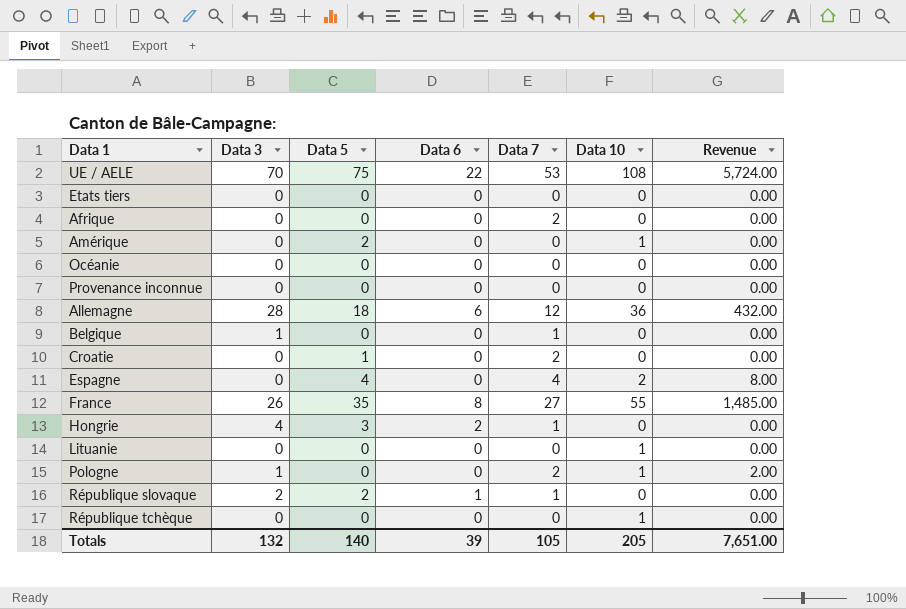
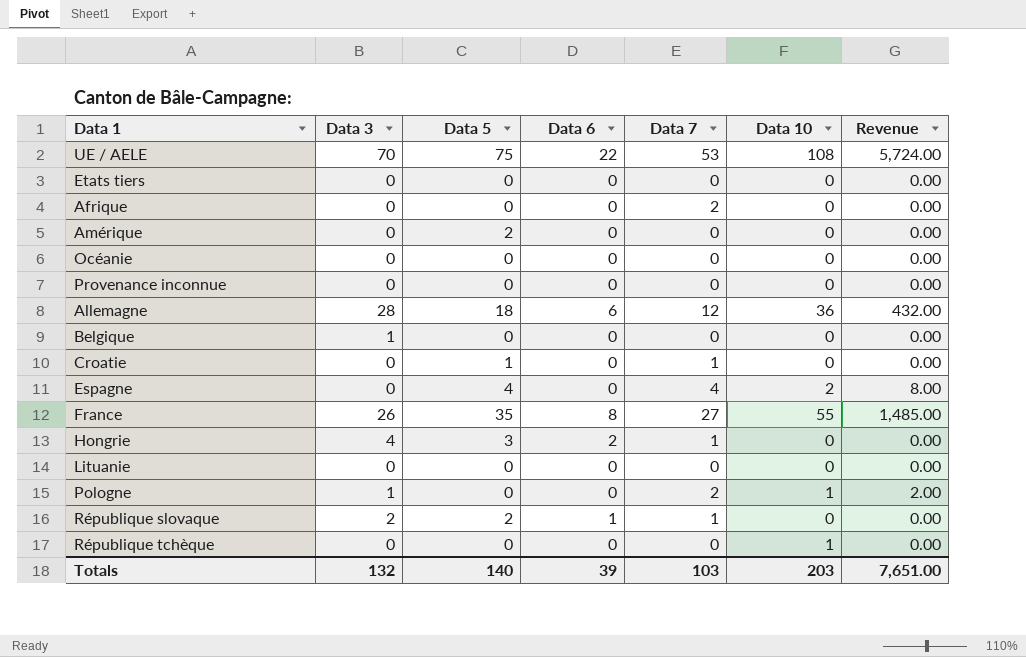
Amérique | Data 10: 1 -> 0
Belgique | Data 7: 1 -> 0
Croatie | Data 7: 2 -> 1
Lituanie | Data 10: 1 -> 0
Totals | Data 7: 105 -> 103
Totals | Data 10: 205 -> 203

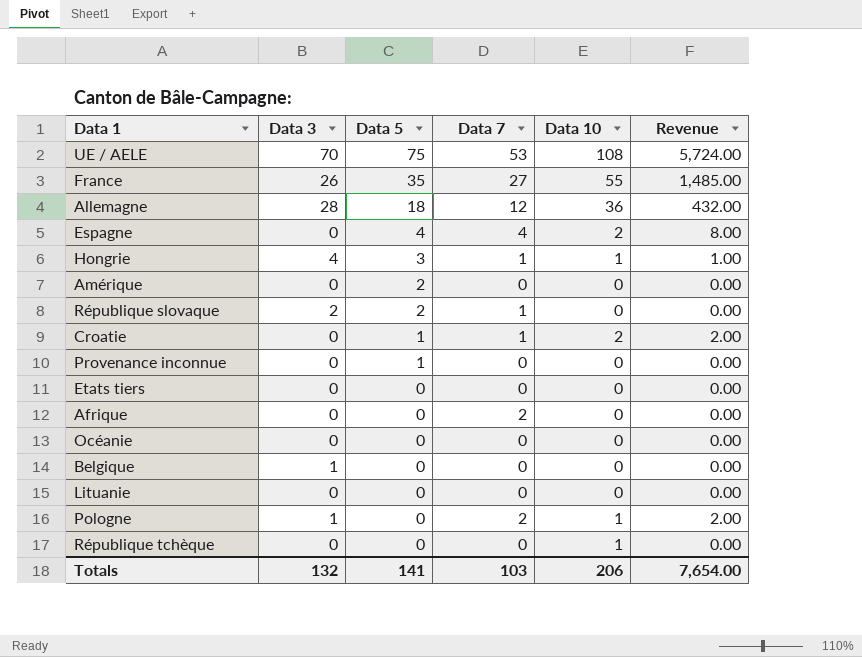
row order: none -> Data 5 descending
column Data 6 | position: 4 -> none
Hongrie | Data 10: 0 -> 1
Hongrie | Revenue: 0.00 -> 1.00
Croatie | Data 10: 0 -> 2
Croatie | Revenue: 0.00 -> 2.00
Provenance inconnue | Data 5: 0 -> 1
Totals | Data 5: 140 -> 141
Totals | Data 10: 203 -> 206
Totals | Revenue: 7,651.00 -> 7,654.00

